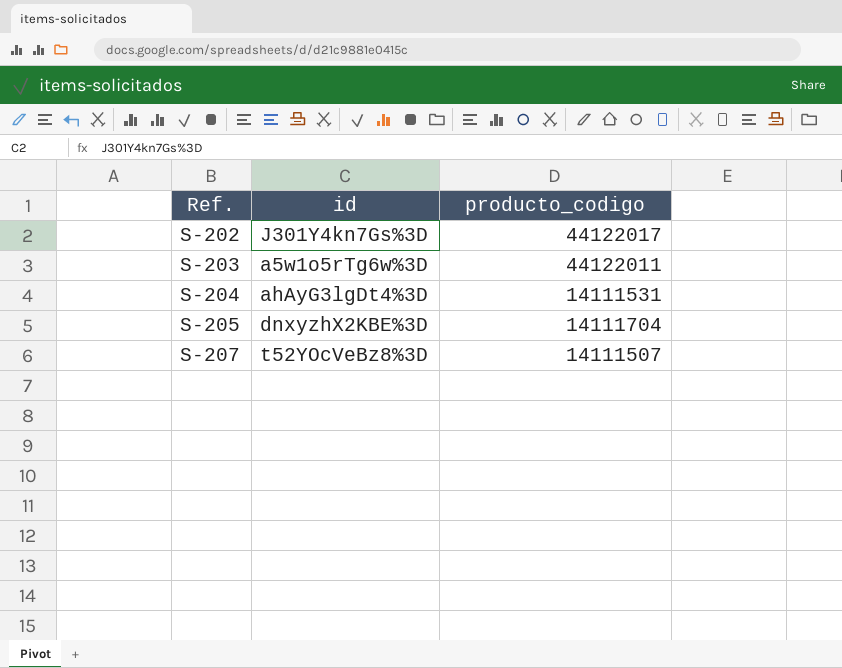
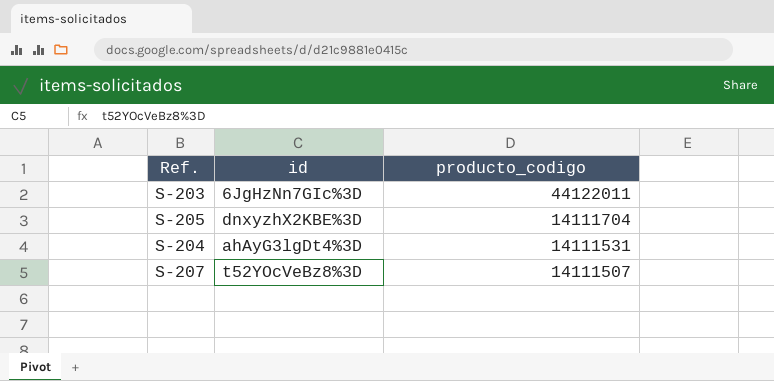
row order: Ref. ascending -> producto_codigo descending
row S-202: J301Y4kn7Gs%3D | 44122017 -> none
S-203 | id: a5w1o5rTg6w%3D -> 6JgHzNn7GIc%3D

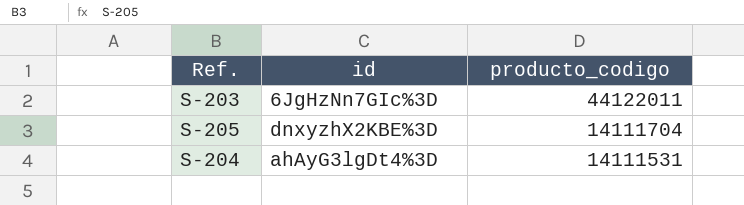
row S-207: t52YOcVeBz8%3D | 14111507 -> none

